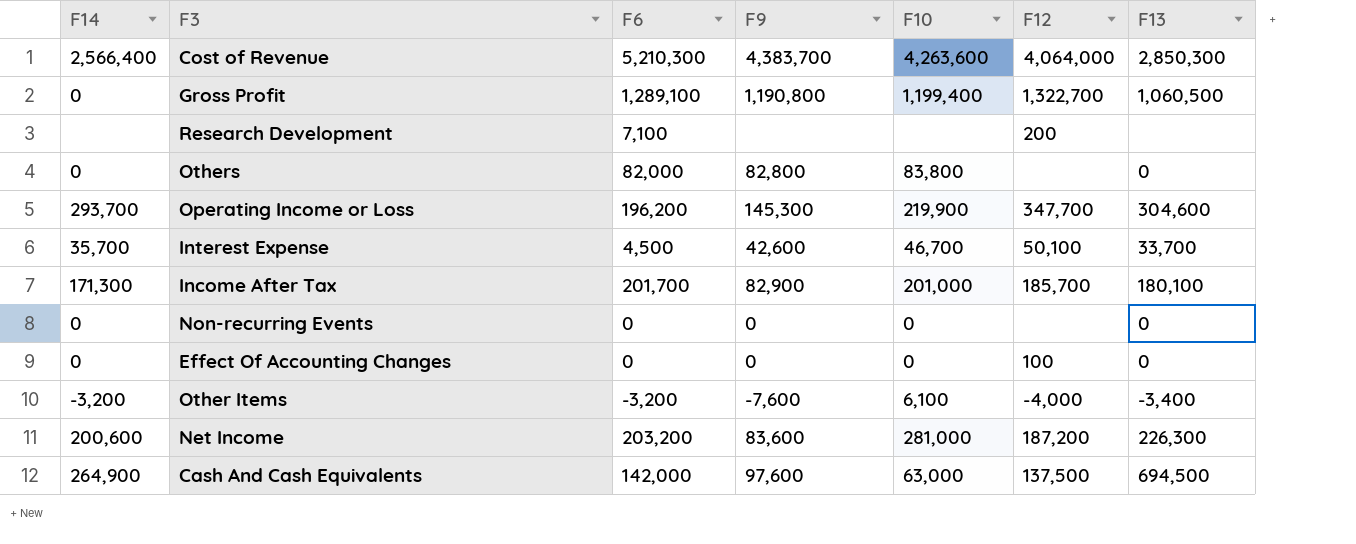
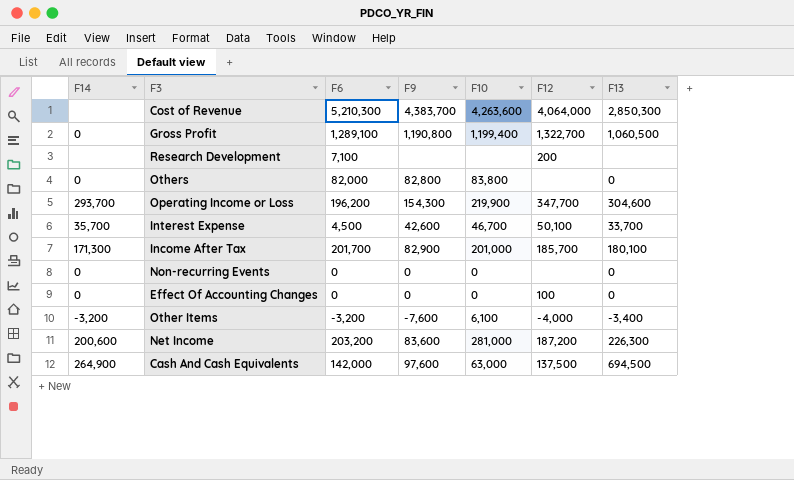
Cost of Revenue | F14: 2,566,400 -> none
Operating Income or Loss | F9: 145,300 -> 154,300

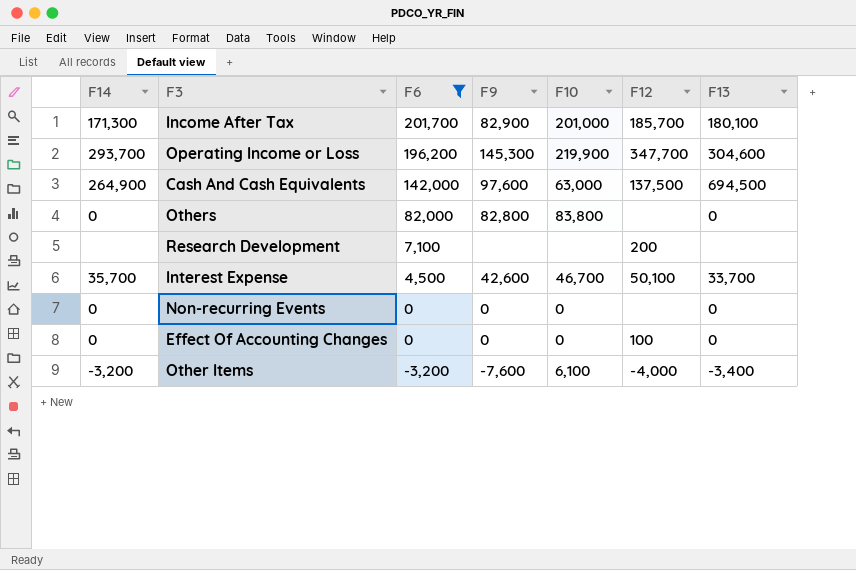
filter: none -> F6 <= 201,700
row order: none -> F6 descending
Operating Income or Loss | F9: 154,300 -> 145,300

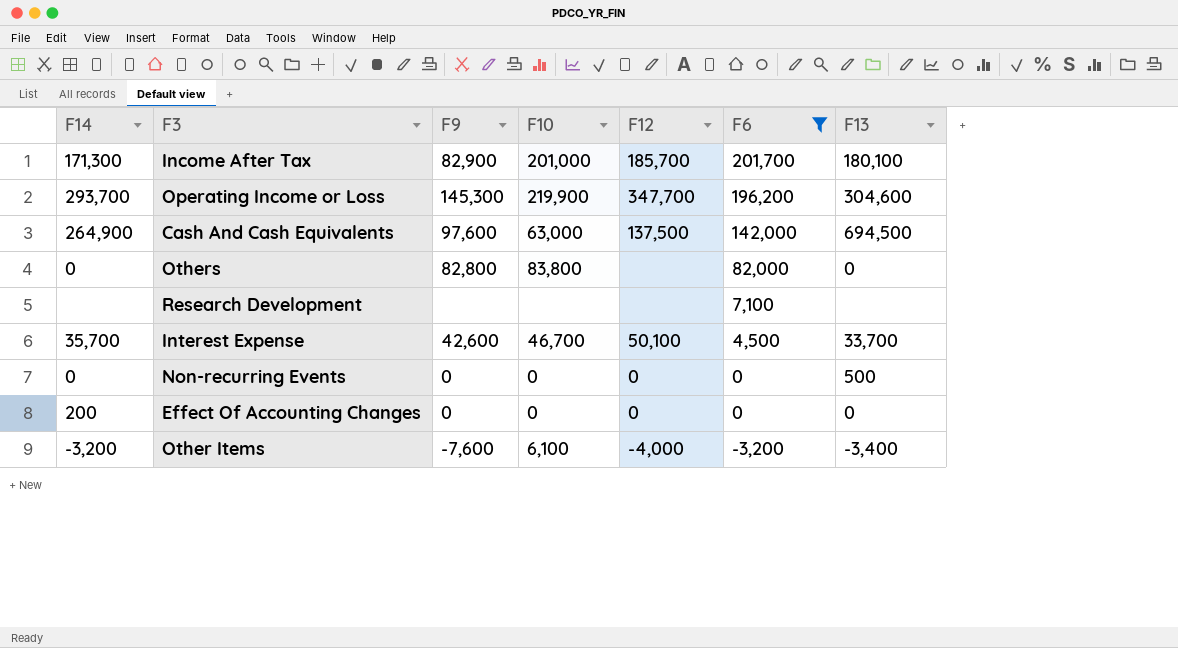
column F6 | position: 3 -> 6
Research Development | F12: 200 -> none
Non-recurring Events | F12: none -> 0
Non-recurring Events | F13: 0 -> 500
Effect Of Accounting Changes | F14: 0 -> 200
Effect Of Accounting Changes | F12: 100 -> 0

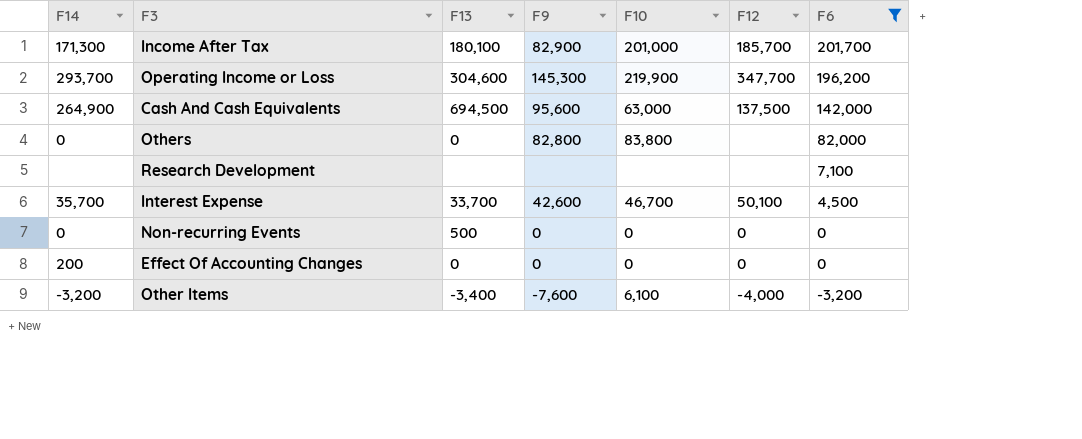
column F13 | position: 7 -> 3
Cash And Cash Equivalents | F9: 97,600 -> 95,600

